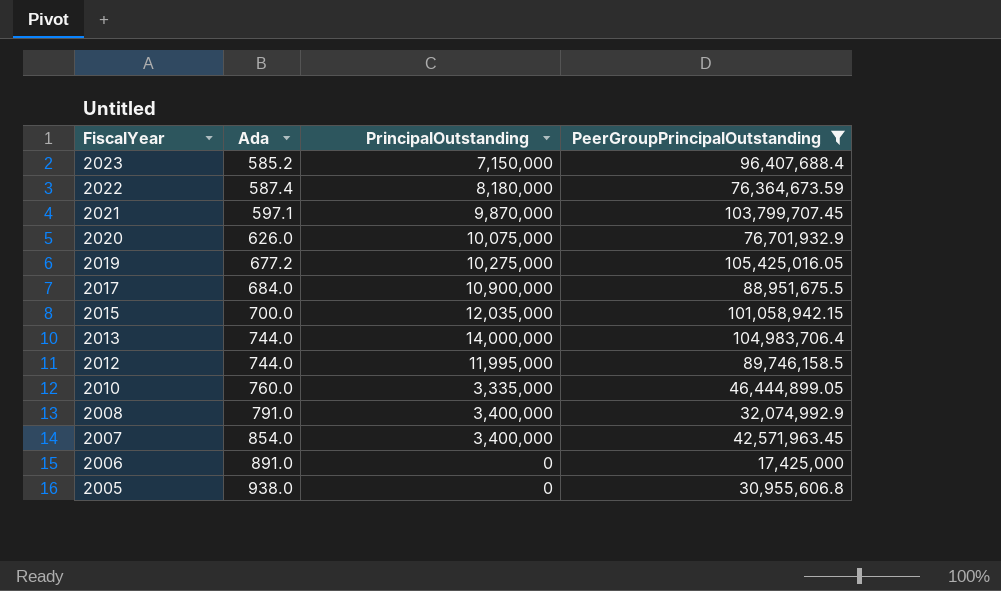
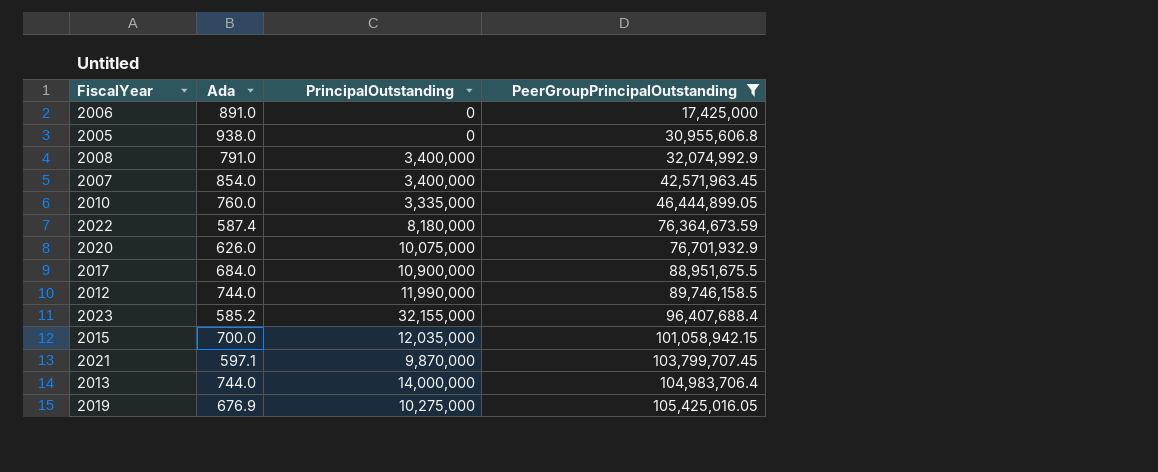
row order: FiscalYear descending -> PeerGroupPrincipalOutstanding ascending
2012 | PrincipalOutstanding: 11,995,000 -> 11,990,000
2023 | PrincipalOutstanding: 7,150,000 -> 32,155,000
2019 | Ada: 677.2 -> 676.9

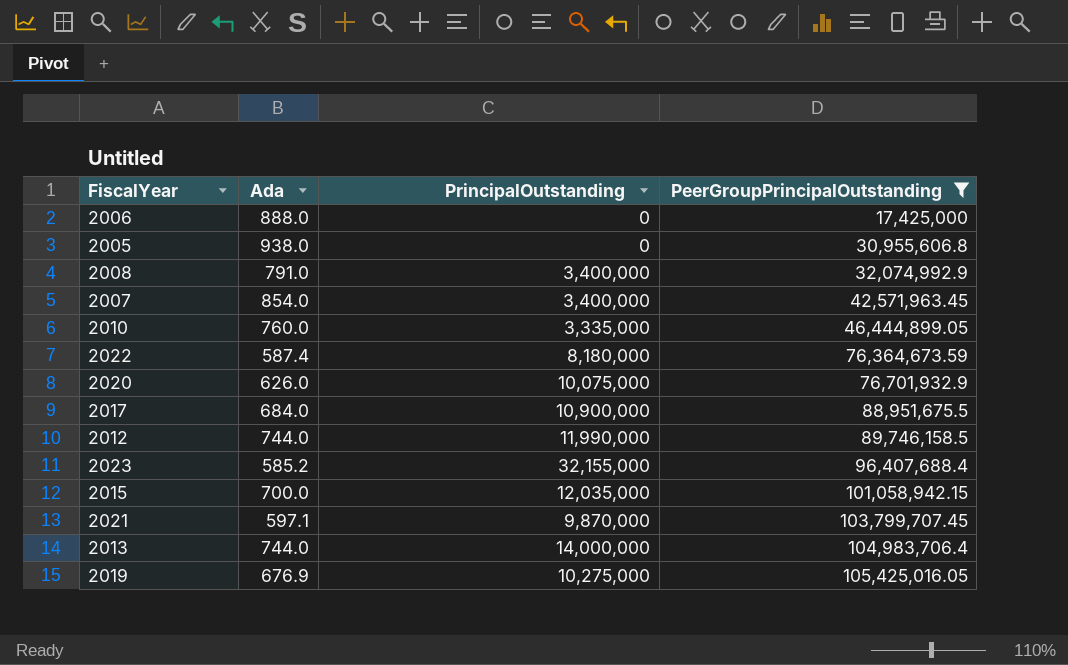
2006 | Ada: 891.0 -> 888.0

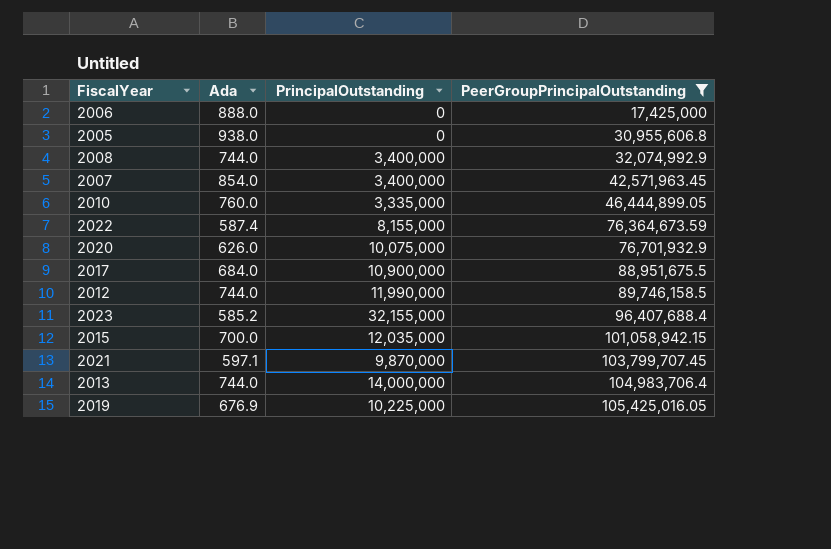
2008 | Ada: 791.0 -> 744.0
2022 | PrincipalOutstanding: 8,180,000 -> 8,155,000
2019 | PrincipalOutstanding: 10,275,000 -> 10,225,000

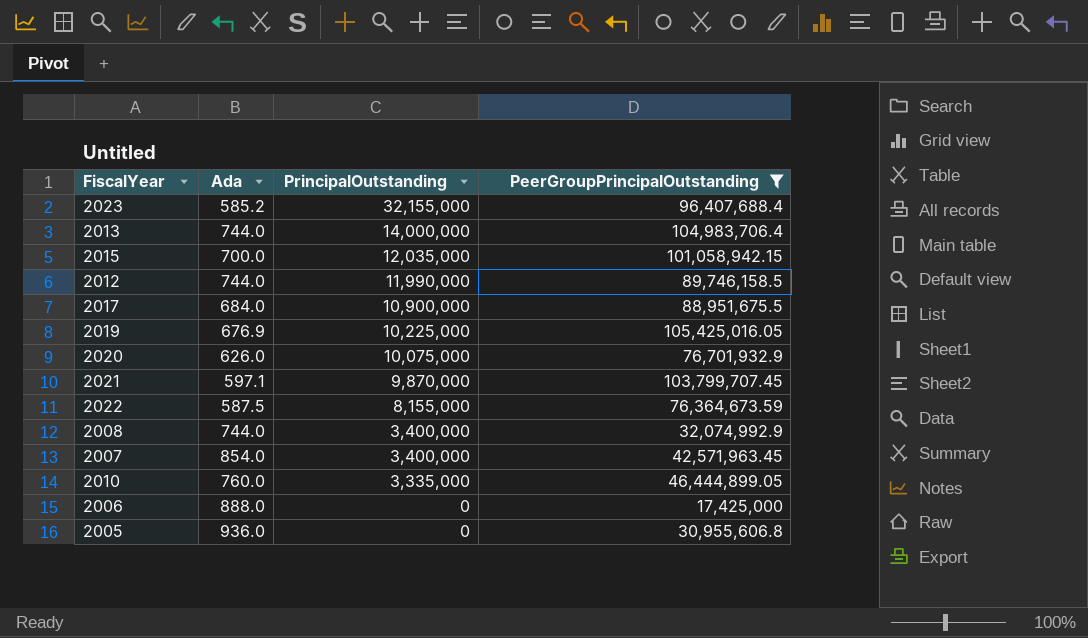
row order: PeerGroupPrincipalOutstanding ascending -> PrincipalOutstanding descending
2022 | Ada: 587.4 -> 587.5
2005 | Ada: 938.0 -> 936.0

